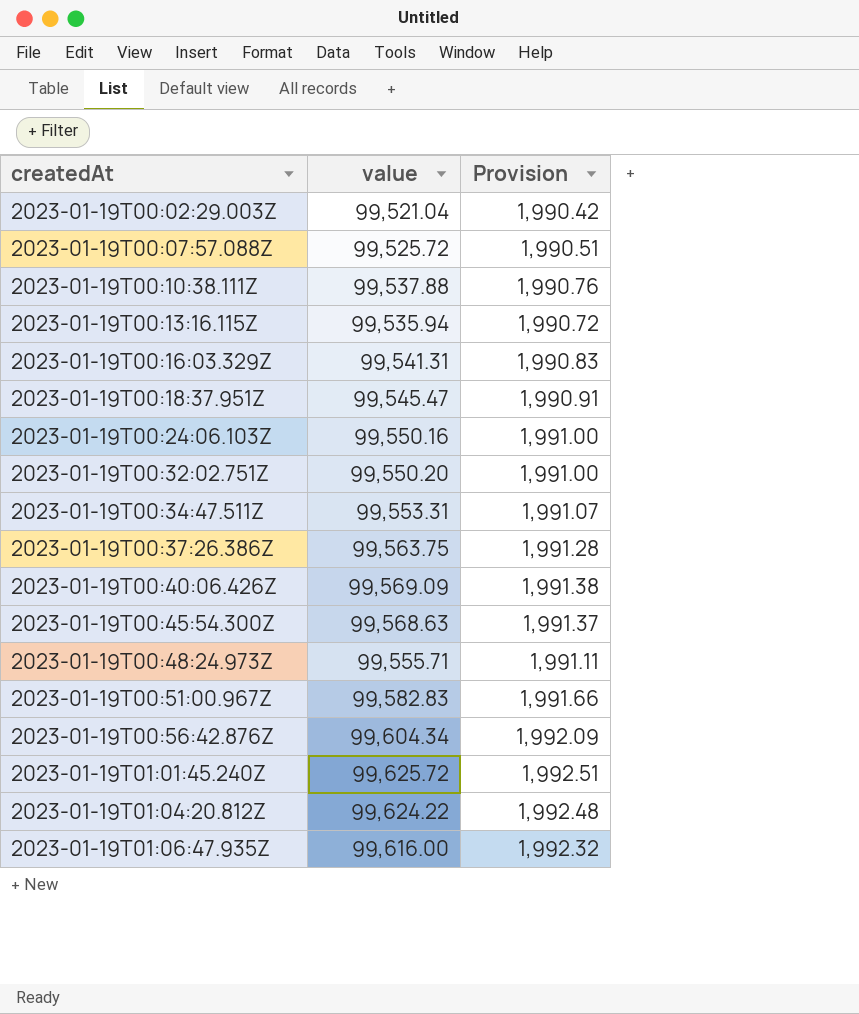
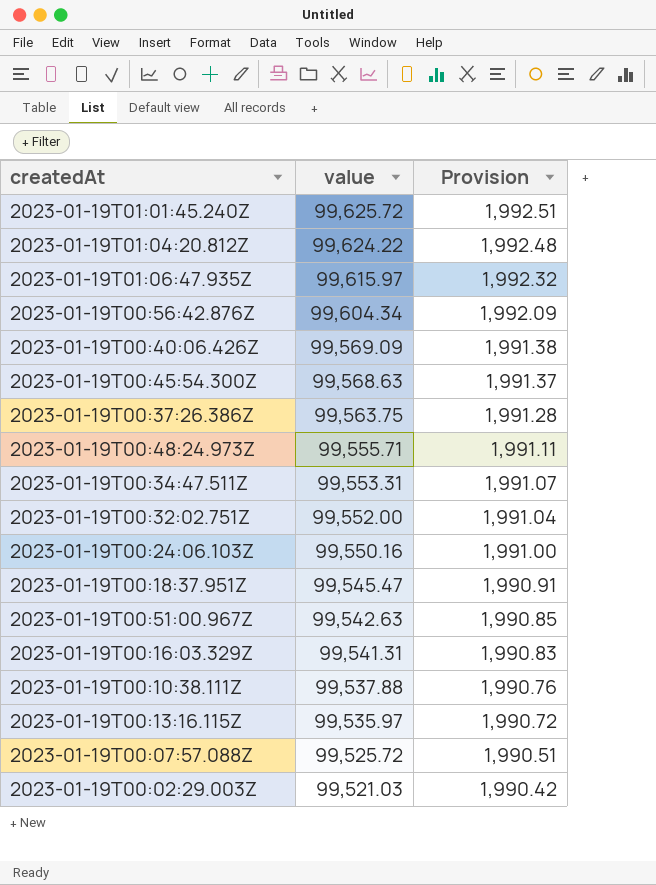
row order: createdAt ascending -> value descending
2023-01-19T01:06:47.935Z | value: 99,616.00 -> 99,615.97
2023-01-19T00:32:02.751Z | value: 99,550.20 -> 99,552.00
2023-01-19T00:32:02.751Z | Provision: 1,991.00 -> 1,991.04
2023-01-19T00:51:00.967Z | value: 99,582.83 -> 99,542.63
2023-01-19T00:51:00.967Z | Provision: 1,991.66 -> 1,990.85
2023-01-19T00:13:16.115Z | value: 99,535.94 -> 99,535.97
2023-01-19T00:02:29.003Z | value: 99,521.04 -> 99,521.03

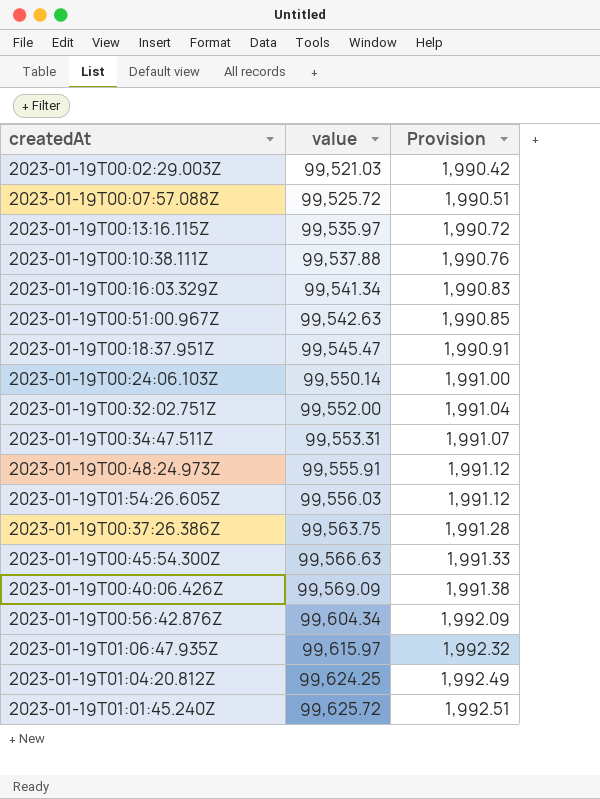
row order: value descending -> value ascending
2023-01-19T00:16:03.329Z | value: 99,541.31 -> 99,541.34
2023-01-19T00:24:06.103Z | value: 99,550.16 -> 99,550.14
2023-01-19T00:48:24.973Z | value: 99,555.71 -> 99,555.91
2023-01-19T00:48:24.973Z | Provision: 1,991.11 -> 1,991.12
row 2023-01-19T01:54:26.605Z: none -> 99,556.03 | 1,991.12
2023-01-19T00:45:54.300Z | value: 99,568.63 -> 99,566.63
2023-01-19T00:45:54.300Z | Provision: 1,991.37 -> 1,991.33
2023-01-19T01:04:20.812Z | value: 99,624.22 -> 99,624.25
2023-01-19T01:04:20.812Z | Provision: 1,992.48 -> 1,992.49

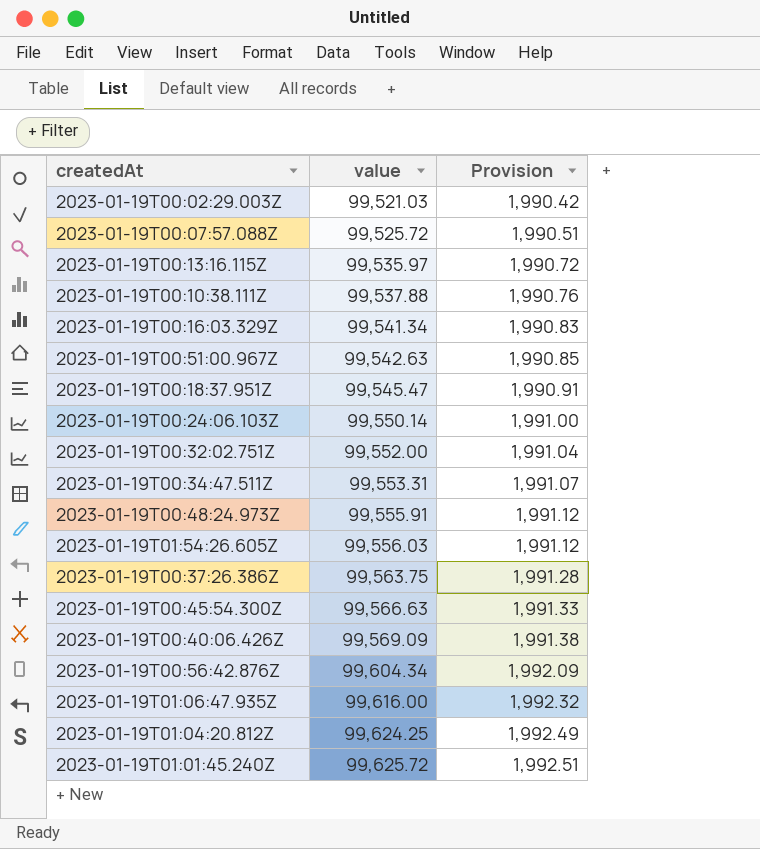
2023-01-19T01:06:47.935Z | value: 99,615.97 -> 99,616.00

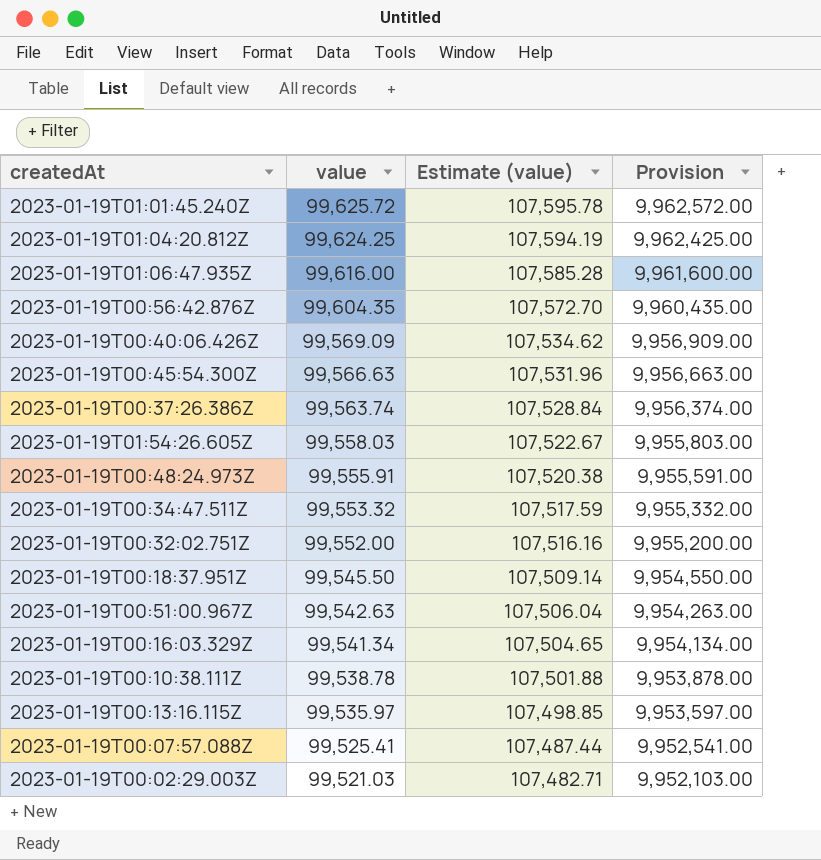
row order: value ascending -> value descending
column Estimate (value) | formula: none -> [value] * 1.08
column Provision | formula: [value] * 0.02 -> [value] * 100
row 2023-01-19T00:24:06.103Z: 99,550.14 | 1,991.00 -> none
2023-01-19T00:56:42.876Z | value: 99,604.34 -> 99,604.35
2023-01-19T00:37:26.386Z | value: 99,563.75 -> 99,563.74
2023-01-19T01:54:26.605Z | value: 99,556.03 -> 99,558.03
2023-01-19T00:34:47.511Z | value: 99,553.31 -> 99,553.32
2023-01-19T00:18:37.951Z | value: 99,545.47 -> 99,545.50
2023-01-19T00:10:38.111Z | value: 99,537.88 -> 99,538.78
2023-01-19T00:07:57.088Z | value: 99,525.72 -> 99,525.41

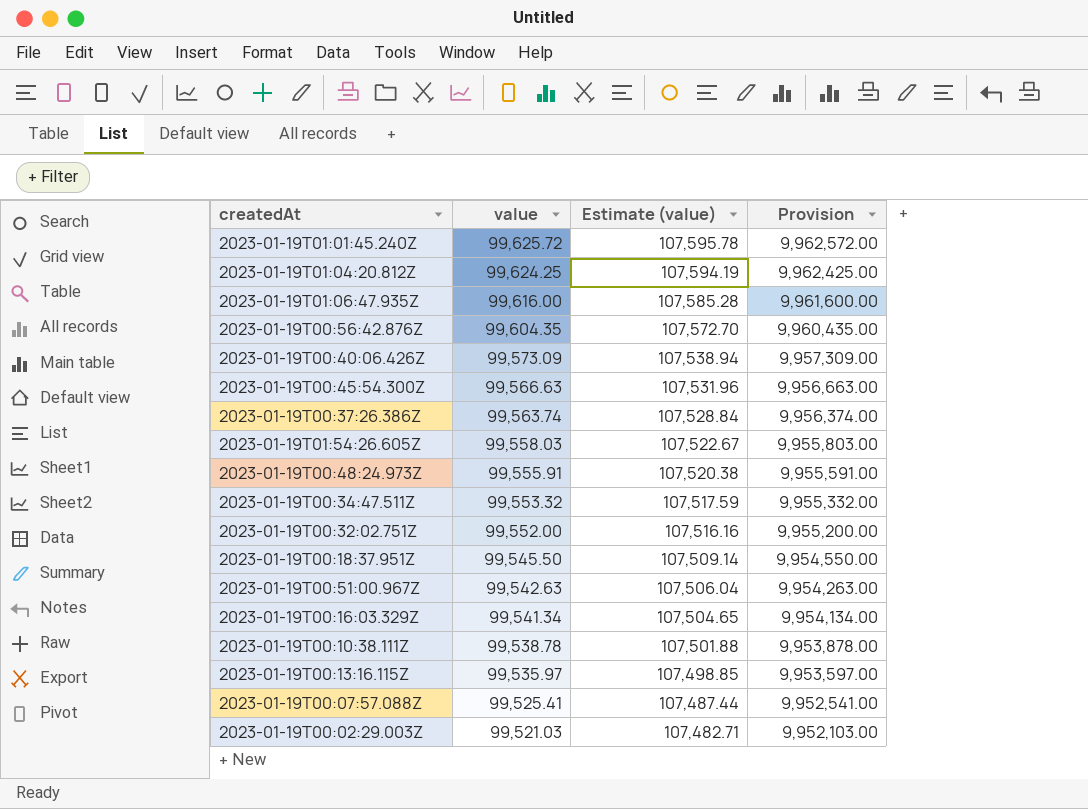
2023-01-19T00:40:06.426Z | value: 99,569.09 -> 99,573.09
2023-01-19T00:40:06.426Z | Estimate (value): 107,534.62 -> 107,538.94
2023-01-19T00:40:06.426Z | Provision: 9,956,909.00 -> 9,957,309.00

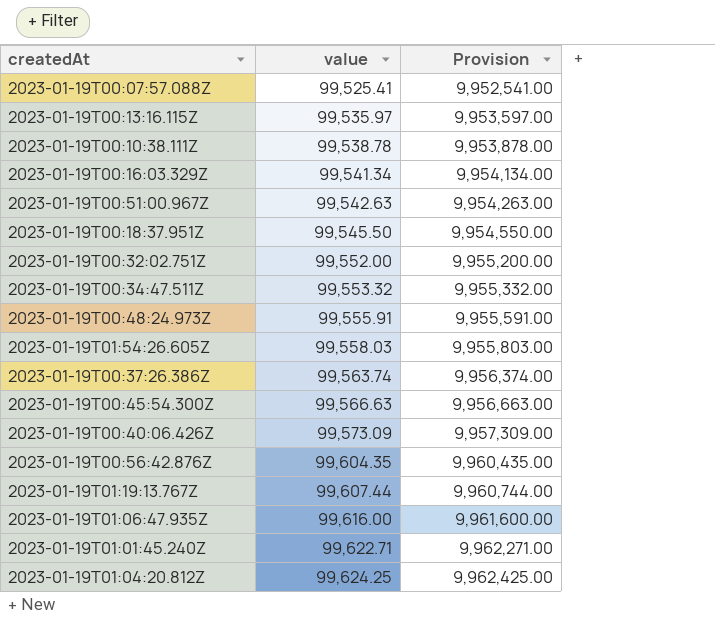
row order: value descending -> value ascending
column Estimate (value) | formula: [value] * 1.08 -> none
row 2023-01-19T00:02:29.003Z: 99,521.03 | 107,482.71 | 9,952,103.00 -> none
row 2023-01-19T01:19:13.767Z: none -> 99,607.44 | 9,960,744.00
2023-01-19T01:01:45.240Z | value: 99,625.72 -> 99,622.71
2023-01-19T01:01:45.240Z | Provision: 9,962,572.00 -> 9,962,271.00

